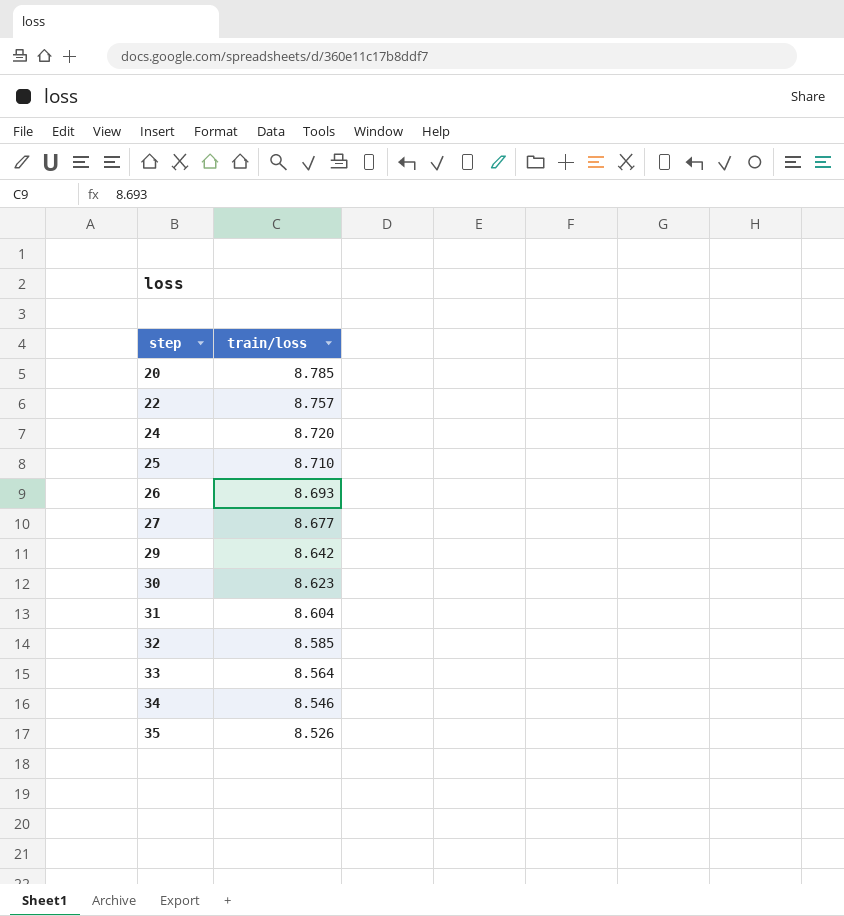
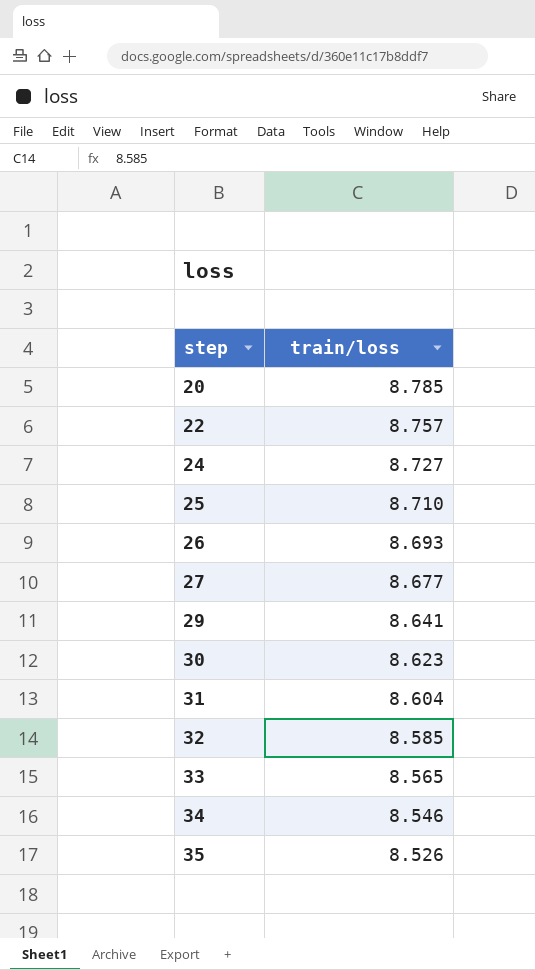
24 | train/loss: 8.720 -> 8.727
29 | train/loss: 8.642 -> 8.641
33 | train/loss: 8.564 -> 8.565

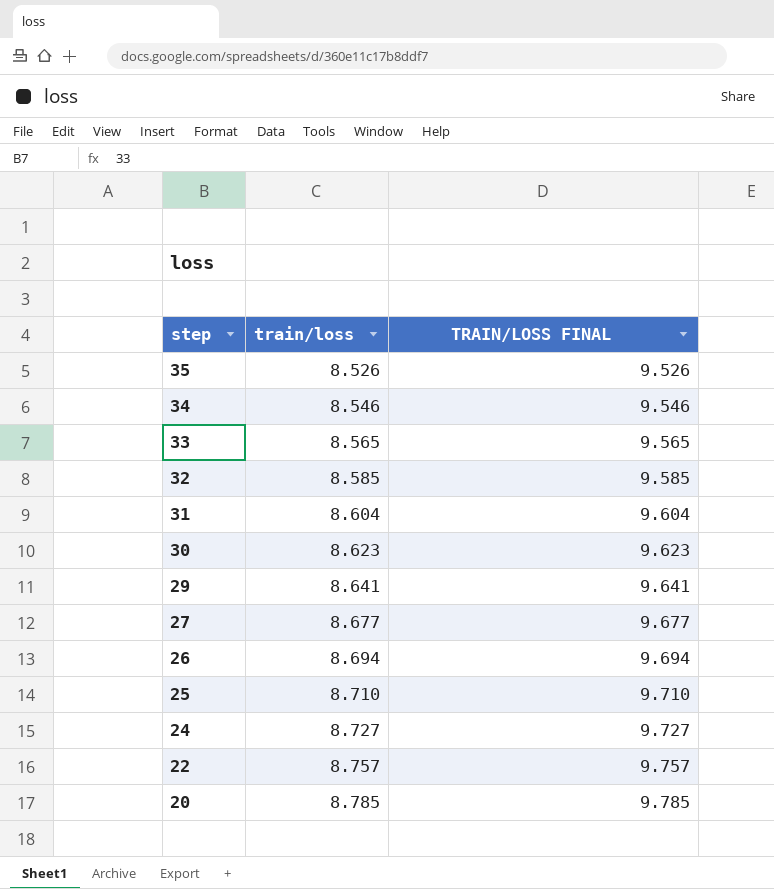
row order: step ascending -> step descending
column TRAIN/LOSS FINAL | formula: none -> [train/loss] + 1
26 | train/loss: 8.693 -> 8.694

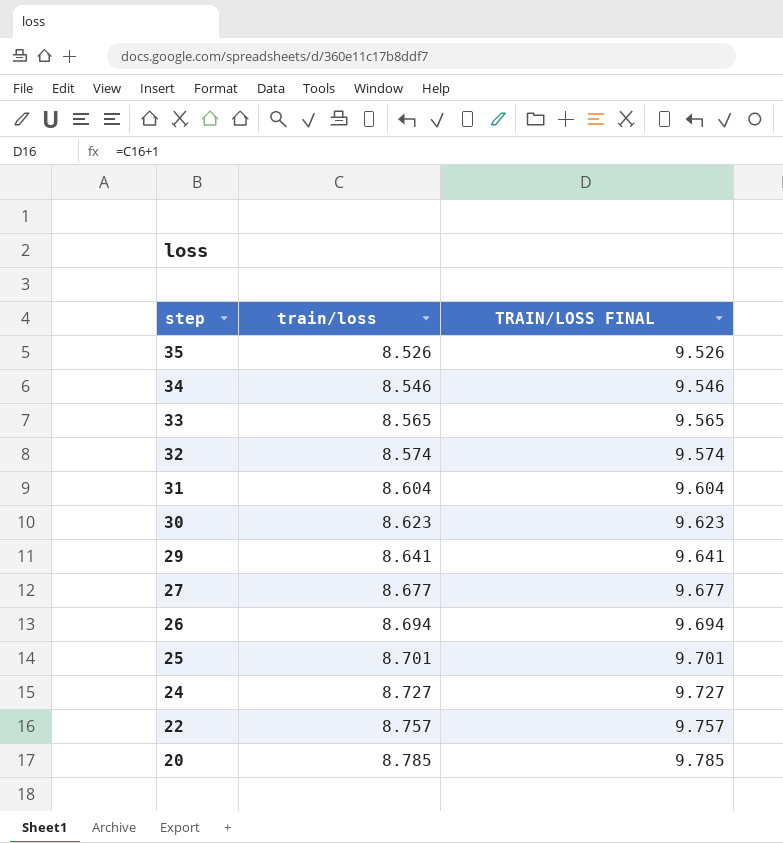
32 | train/loss: 8.585 -> 8.574
32 | TRAIN/LOSS FINAL: 9.585 -> 9.574
25 | train/loss: 8.710 -> 8.701
25 | TRAIN/LOSS FINAL: 9.710 -> 9.701

